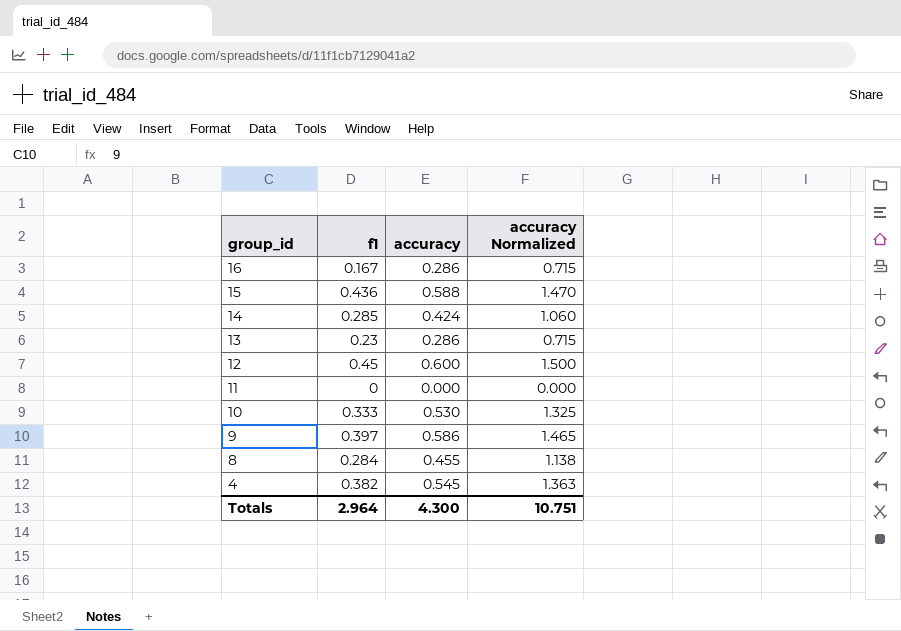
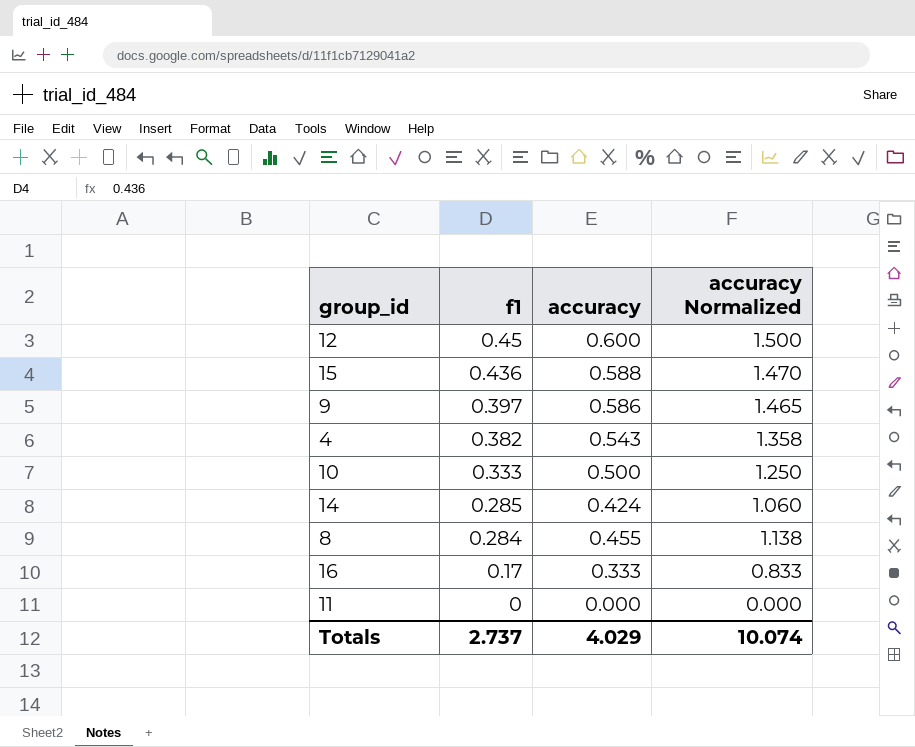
row order: group_id descending -> f1 descending
row 13: 0.23 | 0.286 | 0.715 -> none
4 | accuracy: 0.545 -> 0.543
4 | accuracy Normalized: 1.363 -> 1.358
10 | accuracy: 0.530 -> 0.500
10 | accuracy Normalized: 1.325 -> 1.250
16 | f1: 0.167 -> 0.17
16 | accuracy: 0.286 -> 0.333
16 | accuracy Normalized: 0.715 -> 0.833
Totals | f1: 2.964 -> 2.737
Totals | accuracy: 4.300 -> 4.029
Totals | accuracy Normalized: 10.751 -> 10.074

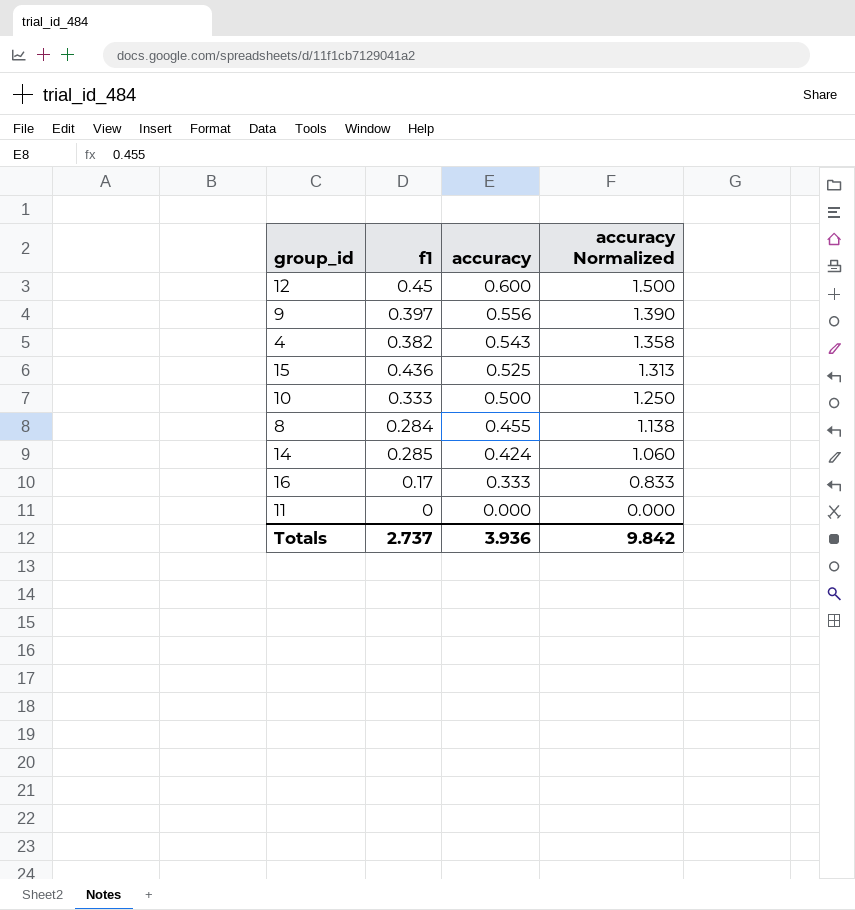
row order: f1 descending -> accuracy descending
9 | accuracy: 0.586 -> 0.556
9 | accuracy Normalized: 1.465 -> 1.390
15 | accuracy: 0.588 -> 0.525
15 | accuracy Normalized: 1.470 -> 1.313
Totals | accuracy: 4.029 -> 3.936
Totals | accuracy Normalized: 10.074 -> 9.842

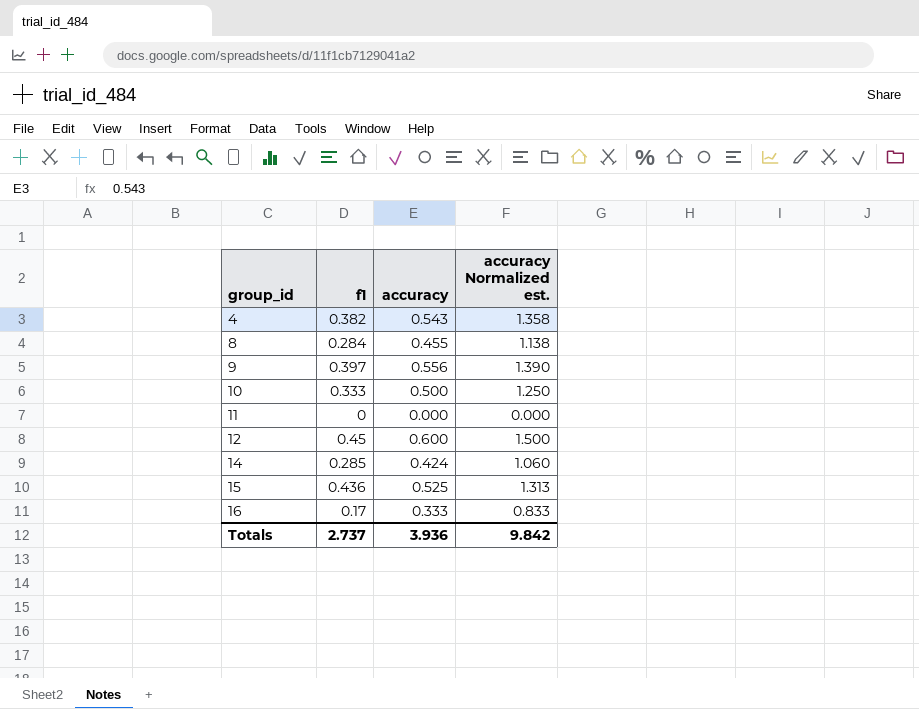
row order: accuracy descending -> group_id ascending
column name: accuracy Normalized -> accuracy Normalized est.

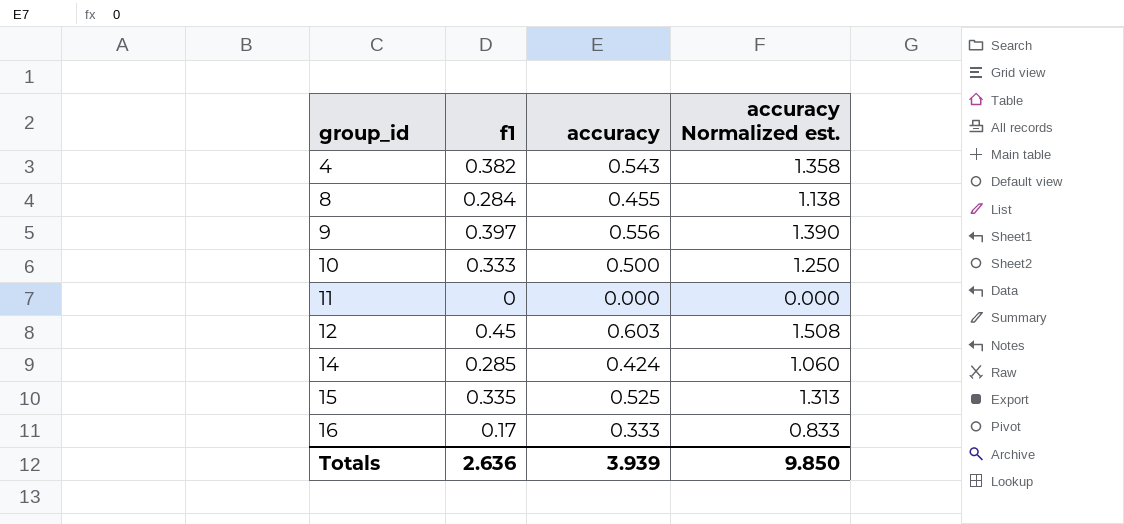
12 | accuracy: 0.600 -> 0.603
12 | accuracy Normalized est.: 1.500 -> 1.508
15 | f1: 0.436 -> 0.335
Totals | f1: 2.737 -> 2.636
Totals | accuracy: 3.936 -> 3.939
Totals | accuracy Normalized est.: 9.842 -> 9.850

